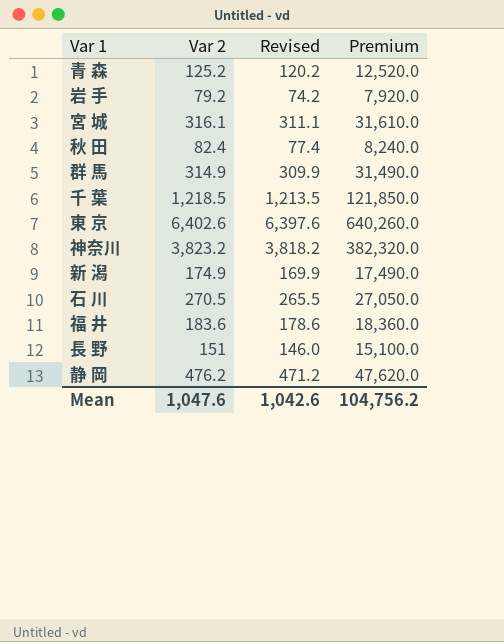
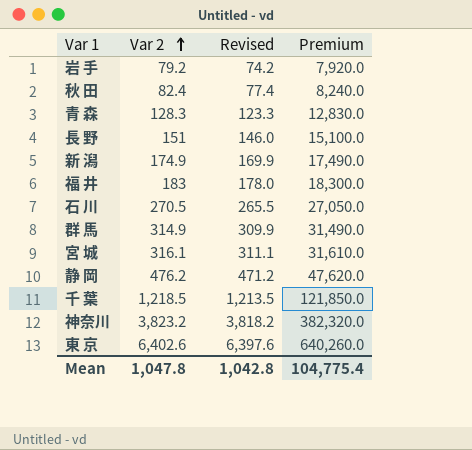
row order: none -> Var 2 ascending
青 森 | Var 2: 125.2 -> 128.3
青 森 | Revised: 120.2 -> 123.3
青 森 | Premium: 12,520.0 -> 12,830.0
福 井 | Var 2: 183.6 -> 183
福 井 | Revised: 178.6 -> 178.0
福 井 | Premium: 18,360.0 -> 18,300.0
Mean | Var 2: 1,047.6 -> 1,047.8
Mean | Revised: 1,042.6 -> 1,042.8
Mean | Premium: 104,756.2 -> 104,775.4

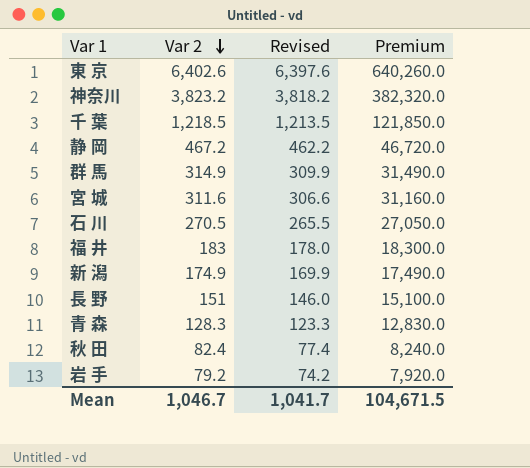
row order: Var 2 ascending -> Var 2 descending
静 岡 | Var 2: 476.2 -> 467.2
静 岡 | Revised: 471.2 -> 462.2
静 岡 | Premium: 47,620.0 -> 46,720.0
宮 城 | Var 2: 316.1 -> 311.6
宮 城 | Revised: 311.1 -> 306.6
宮 城 | Premium: 31,610.0 -> 31,160.0
Mean | Var 2: 1,047.8 -> 1,046.7
Mean | Revised: 1,042.8 -> 1,041.7
Mean | Premium: 104,775.4 -> 104,671.5

